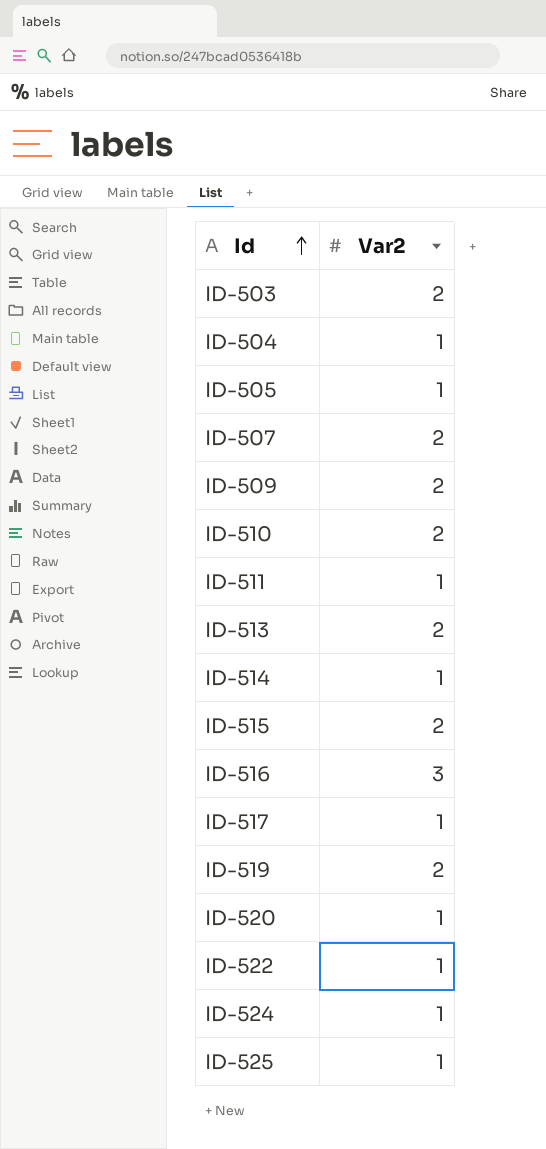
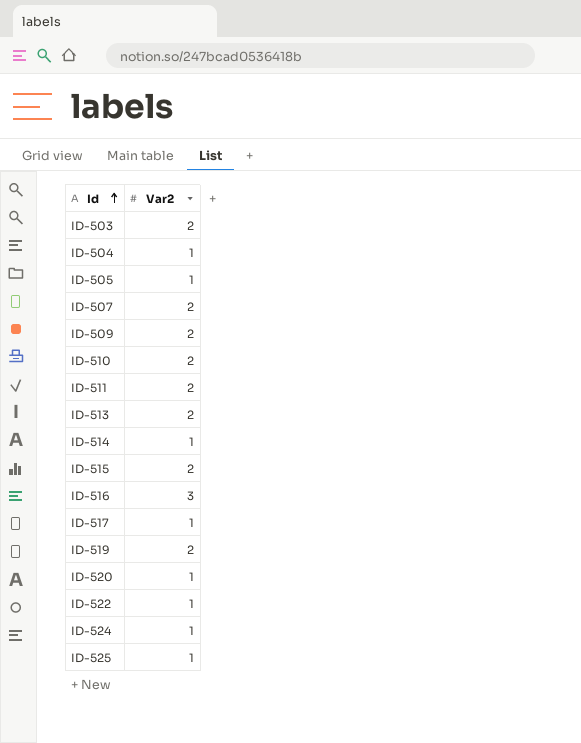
ID-511 | Var2: 1 -> 2

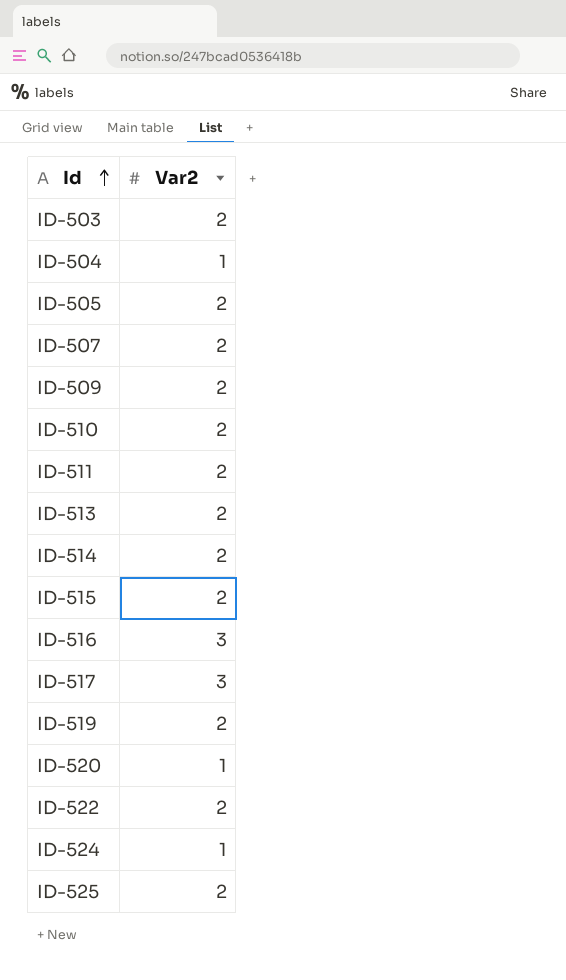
ID-505 | Var2: 1 -> 2
ID-514 | Var2: 1 -> 2
ID-517 | Var2: 1 -> 3
ID-522 | Var2: 1 -> 2
ID-525 | Var2: 1 -> 2

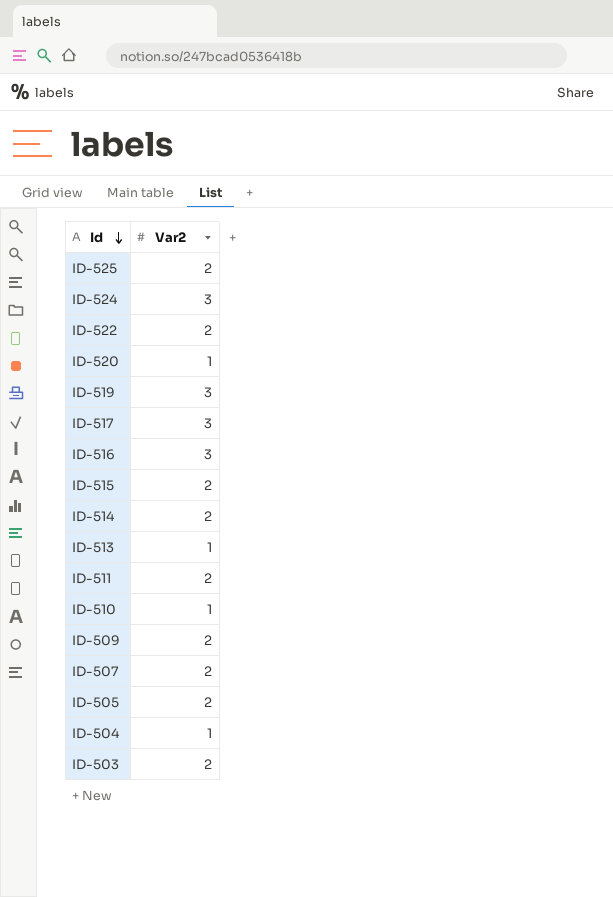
row order: Id ascending -> Id descending
ID-524 | Var2: 1 -> 3
ID-519 | Var2: 2 -> 3
ID-513 | Var2: 2 -> 1
ID-510 | Var2: 2 -> 1

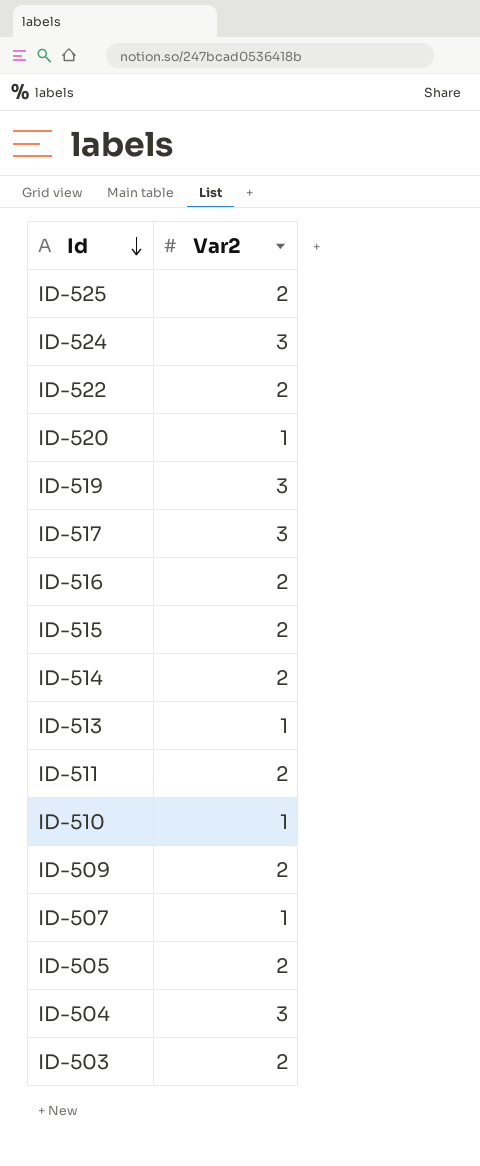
ID-516 | Var2: 3 -> 2
ID-507 | Var2: 2 -> 1
ID-504 | Var2: 1 -> 3

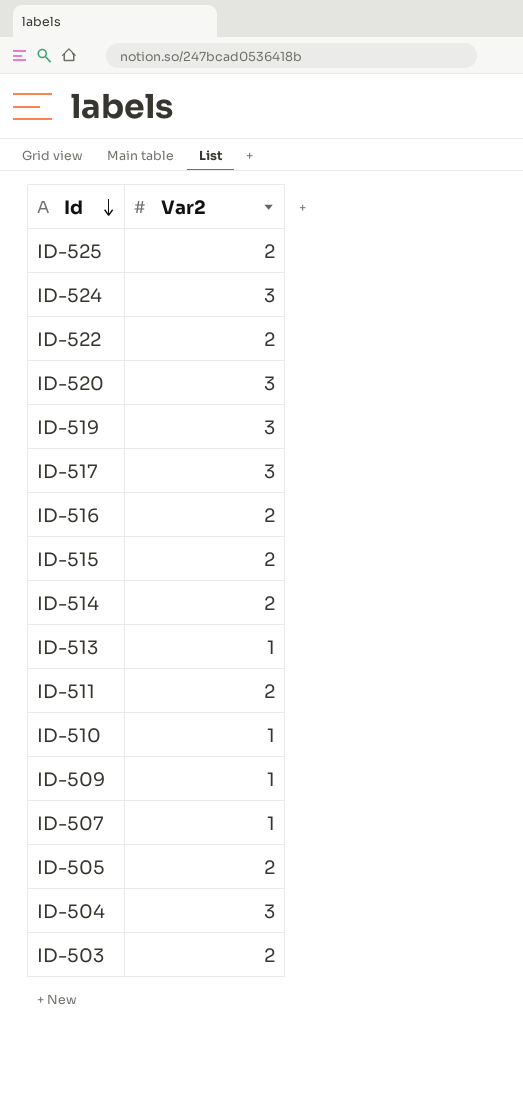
ID-520 | Var2: 1 -> 3
ID-509 | Var2: 2 -> 1

